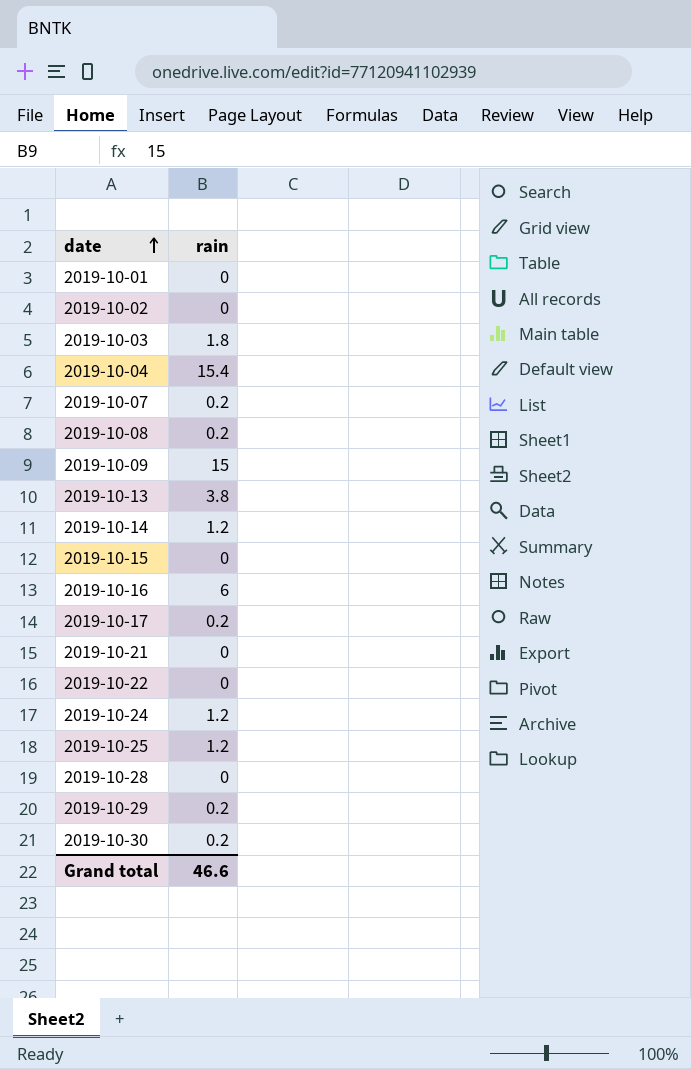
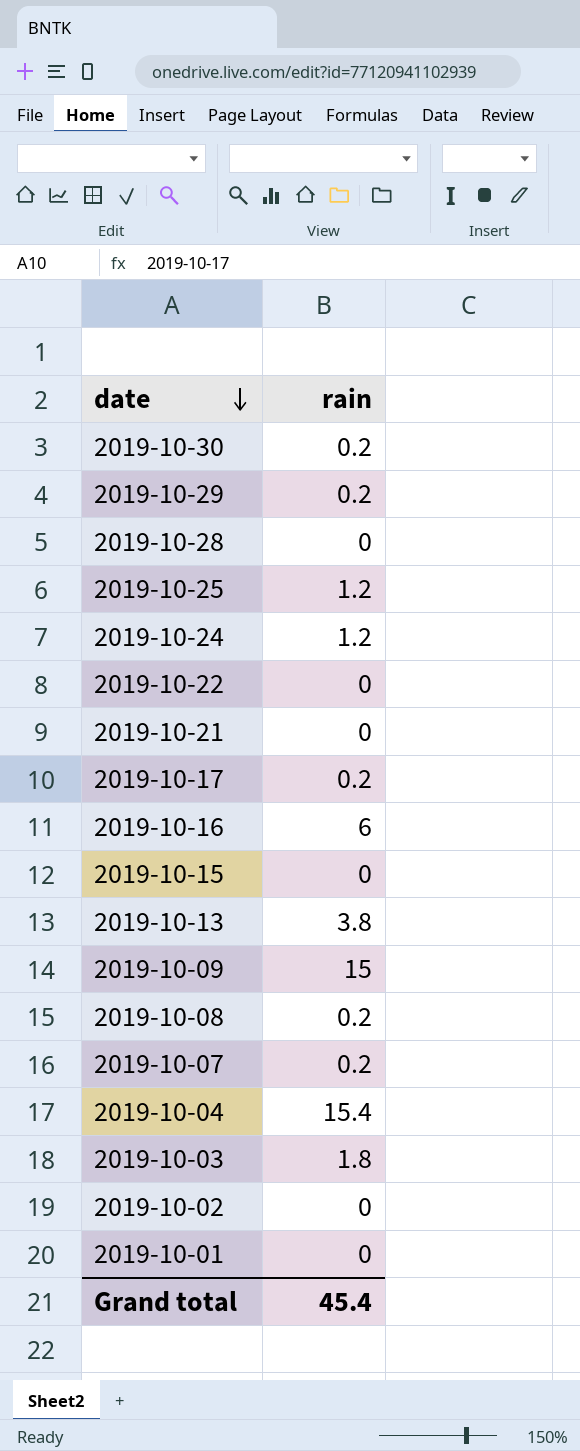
row order: date ascending -> date descending
row 2019-10-14: 1.2 -> none
Grand total | rain: 46.6 -> 45.4

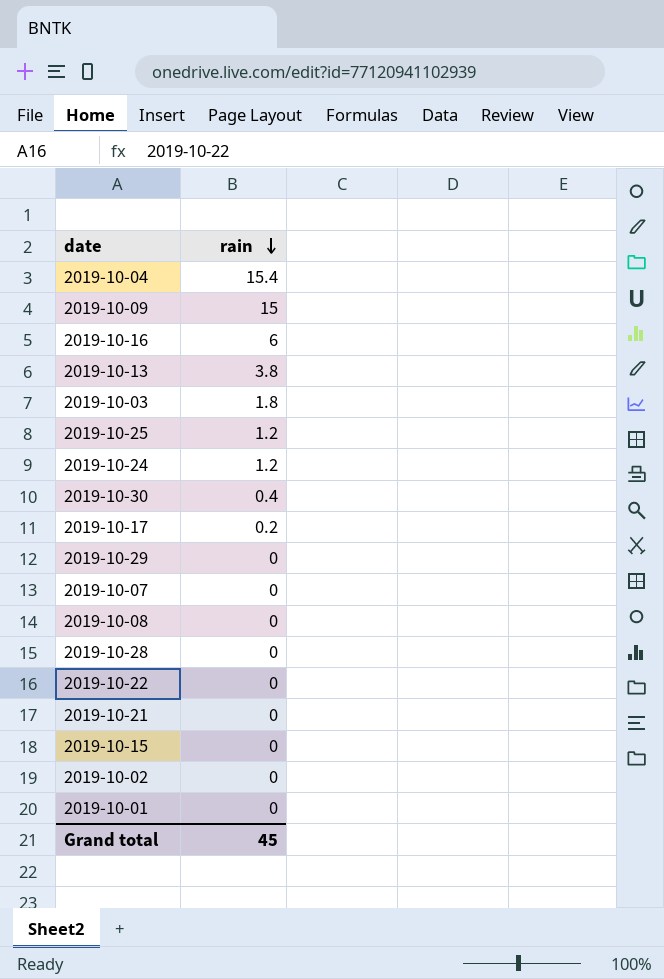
row order: date descending -> rain descending
2019-10-30 | rain: 0.2 -> 0.4
2019-10-29 | rain: 0.2 -> 0
2019-10-07 | rain: 0.2 -> 0
2019-10-08 | rain: 0.2 -> 0
Grand total | rain: 45.4 -> 45

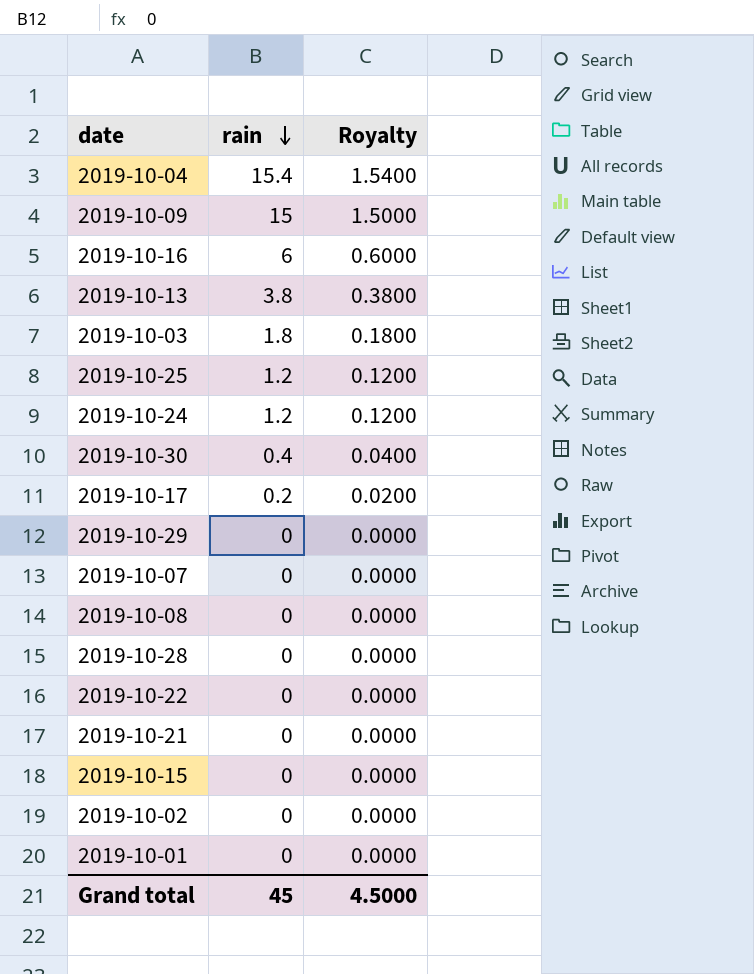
column Royalty | formula: none -> [rain] * 0.1

